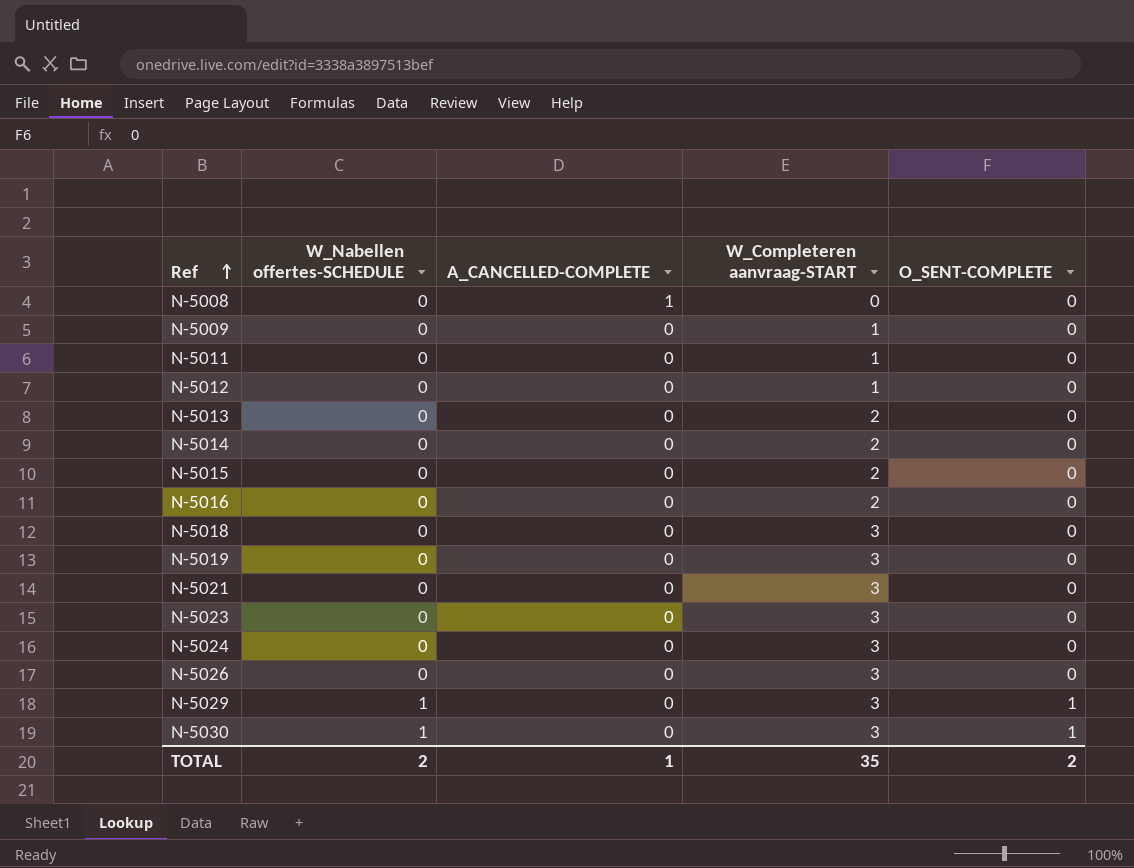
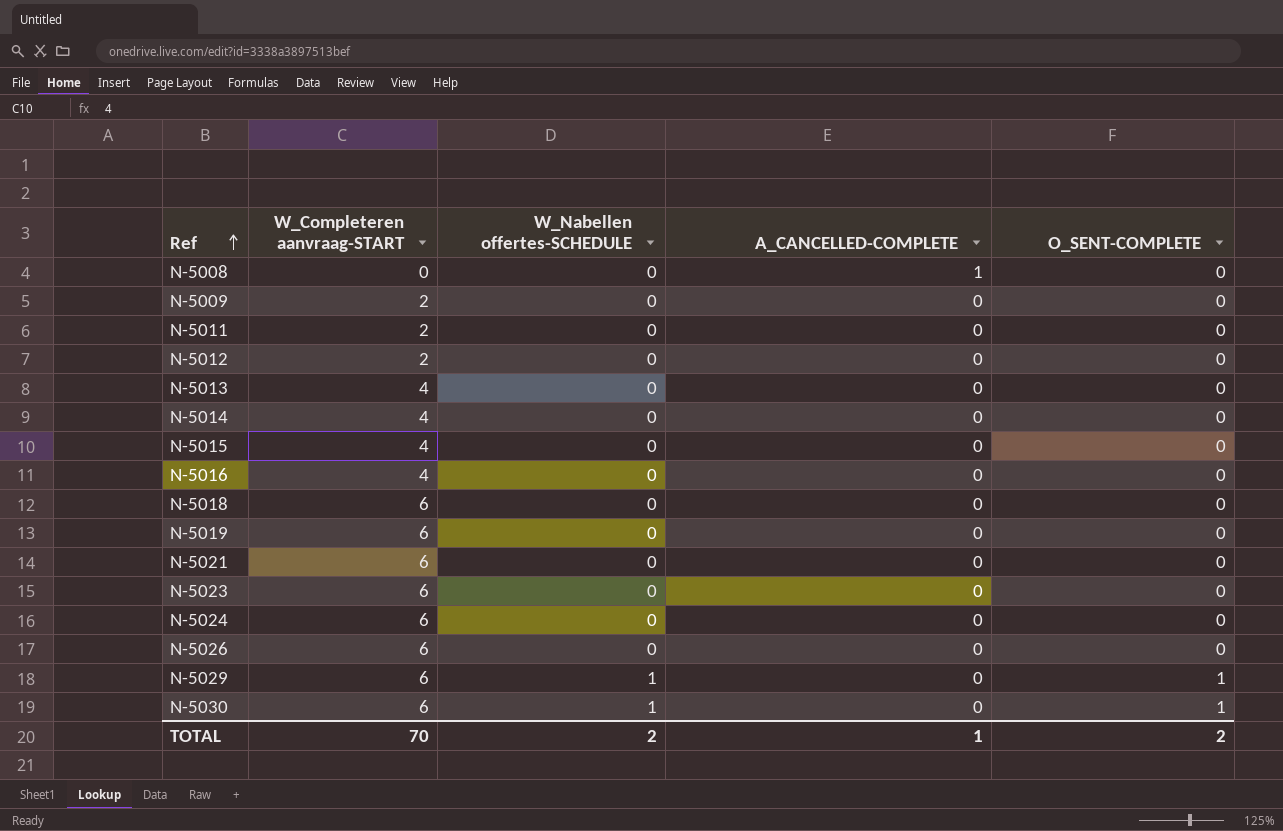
column W_Completeren aanvraag-START | position: 4 -> 2
N-5009 | W_Completeren aanvraag-START: 1 -> 2
N-5011 | W_Completeren aanvraag-START: 1 -> 2
N-5012 | W_Completeren aanvraag-START: 1 -> 2
N-5013 | W_Completeren aanvraag-START: 2 -> 4
N-5014 | W_Completeren aanvraag-START: 2 -> 4
N-5015 | W_Completeren aanvraag-START: 2 -> 4
N-5016 | W_Completeren aanvraag-START: 2 -> 4
N-5018 | W_Completeren aanvraag-START: 3 -> 6
N-5019 | W_Completeren aanvraag-START: 3 -> 6
N-5021 | W_Completeren aanvraag-START: 3 -> 6
N-5023 | W_Completeren aanvraag-START: 3 -> 6
N-5024 | W_Completeren aanvraag-START: 3 -> 6
N-5026 | W_Completeren aanvraag-START: 3 -> 6
N-5029 | W_Completeren aanvraag-START: 3 -> 6
N-5030 | W_Completeren aanvraag-START: 3 -> 6
TOTAL | W_Completeren aanvraag-START: 35 -> 70

